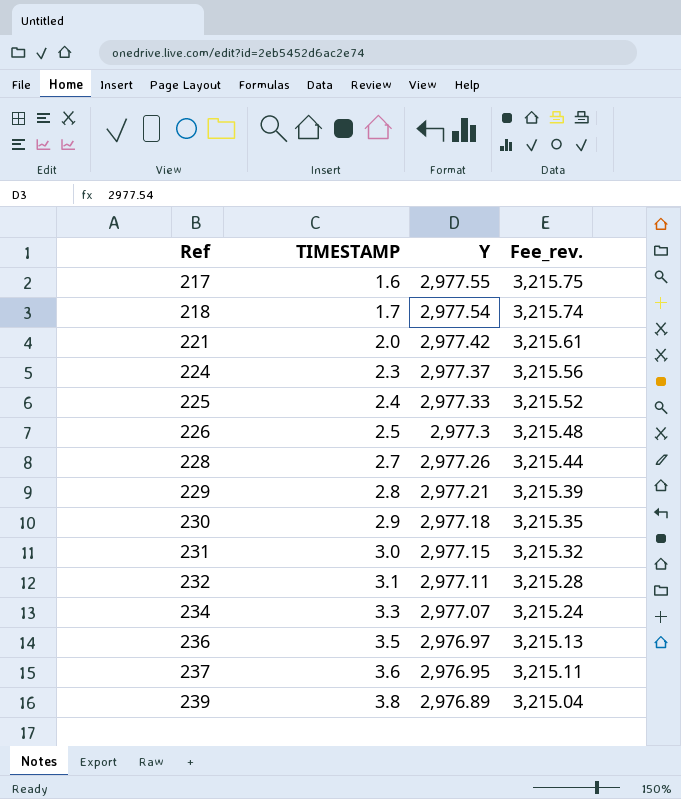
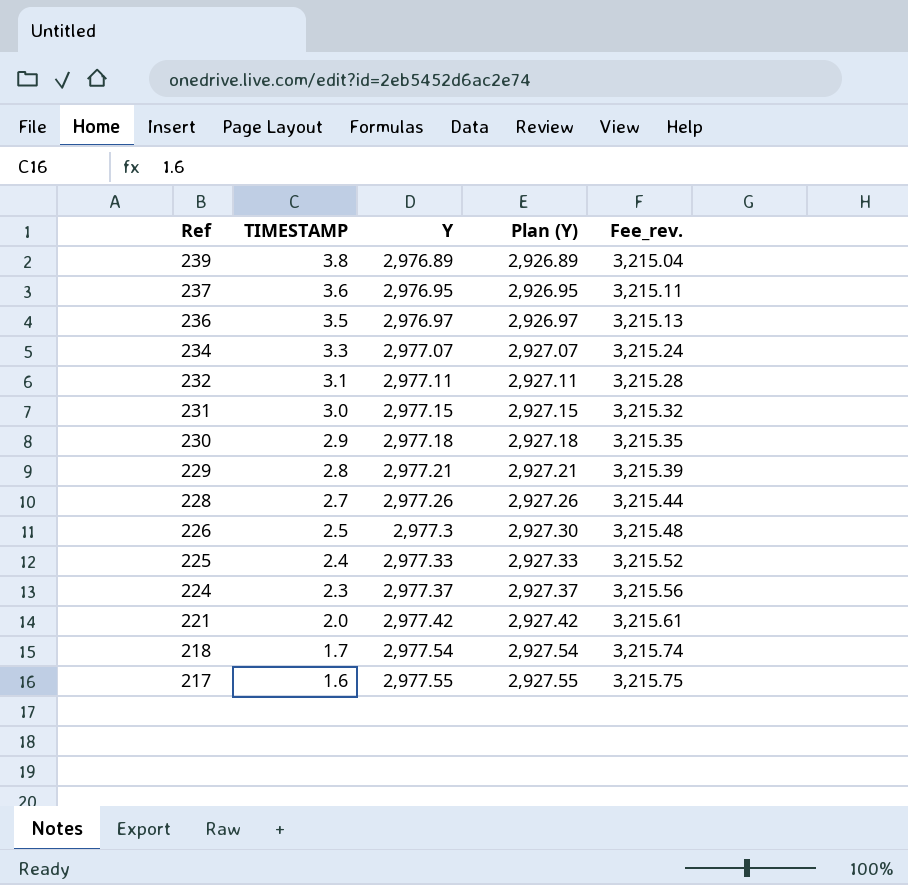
row order: Ref ascending -> Ref descending
column Plan (Y) | formula: none -> [Y] - 50

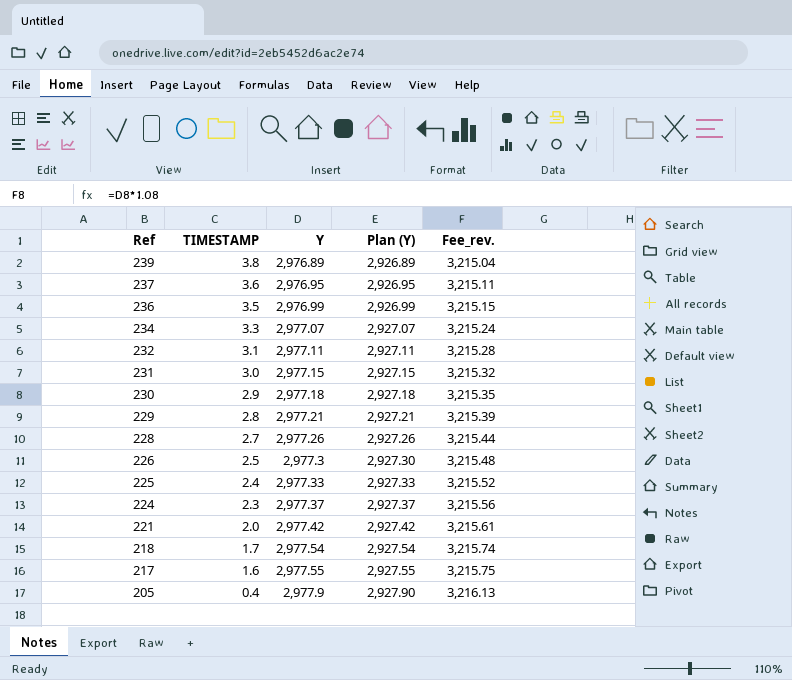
236 | Y: 2,976.97 -> 2,976.99
236 | Plan (Y): 2,926.97 -> 2,926.99
236 | Fee_rev.: 3,215.13 -> 3,215.15
row 205: none -> 0.4 | 2,977.9 | 2,927.90 | 3,216.13

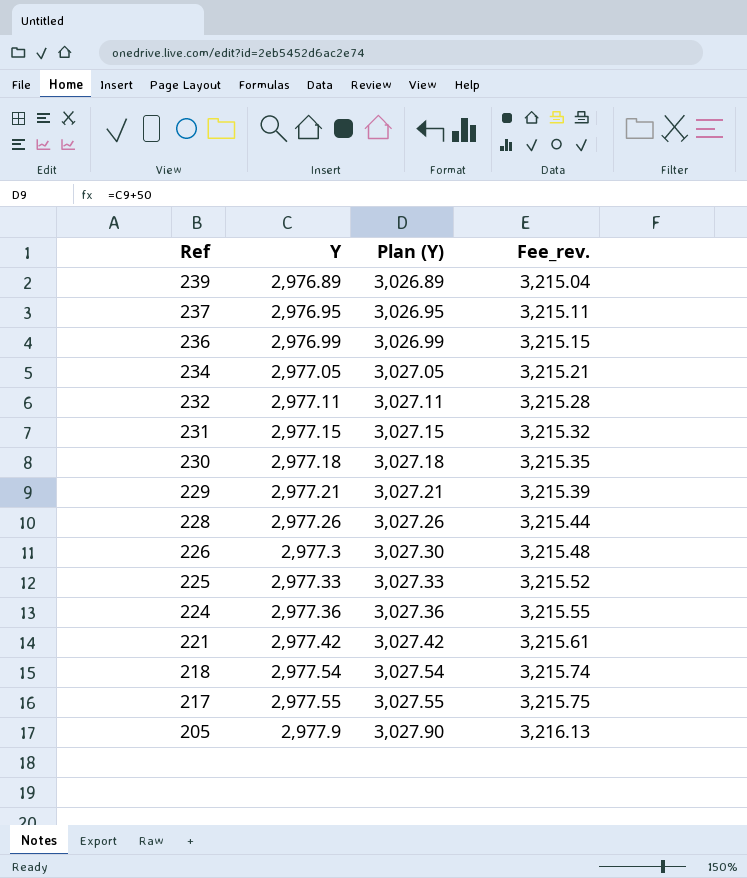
column TIMESTAMP | position: 2 -> none
column Plan (Y) | formula: [Y] - 50 -> [Y] + 50
234 | Y: 2,977.07 -> 2,977.05
234 | Fee_rev.: 3,215.24 -> 3,215.21
224 | Y: 2,977.37 -> 2,977.36
224 | Fee_rev.: 3,215.56 -> 3,215.55

